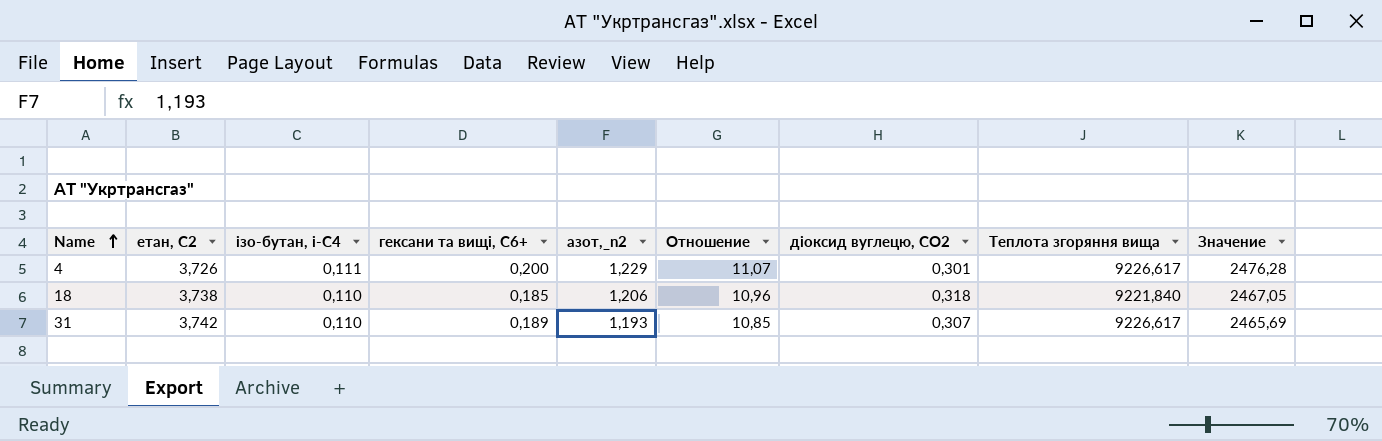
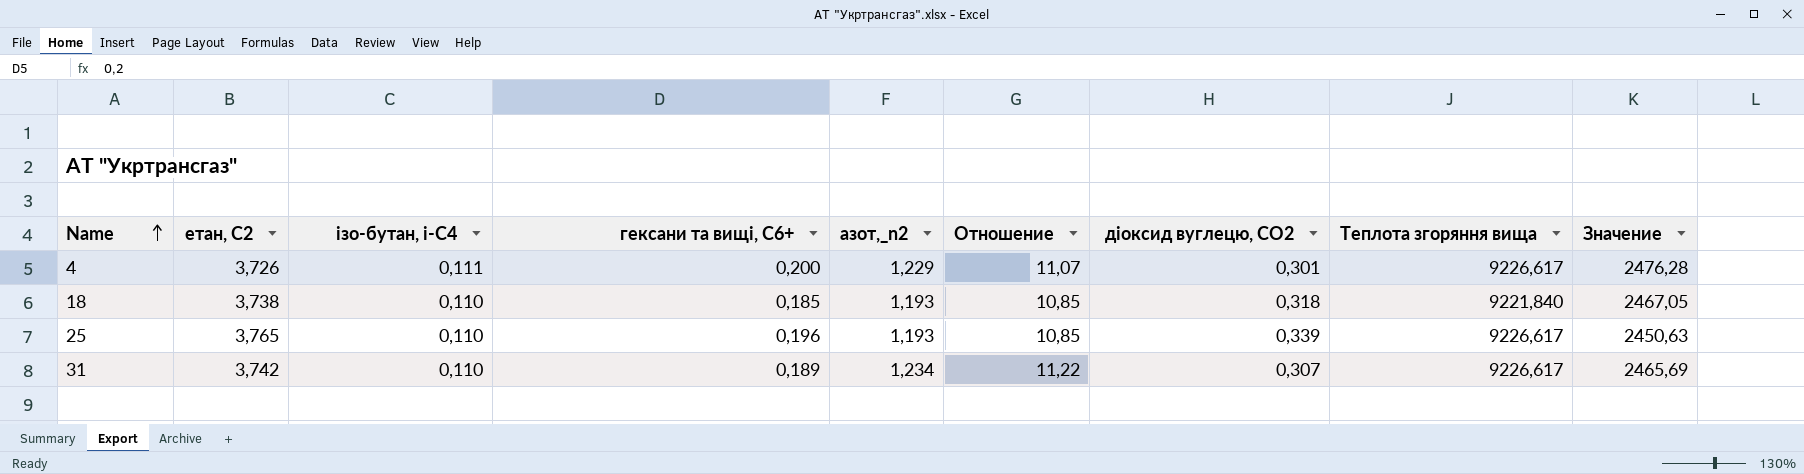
18 | азот,_n2: 1,206 -> 1,193
18 | Отношение: 10,96 -> 10,85
row 25: none -> 3,765 | 0,110 | 0,196 | 1,193 | 10,85 | 0,339 | 9226,617 | 2450,63
31 | азот,_n2: 1,193 -> 1,234
31 | Отношение: 10,85 -> 11,22

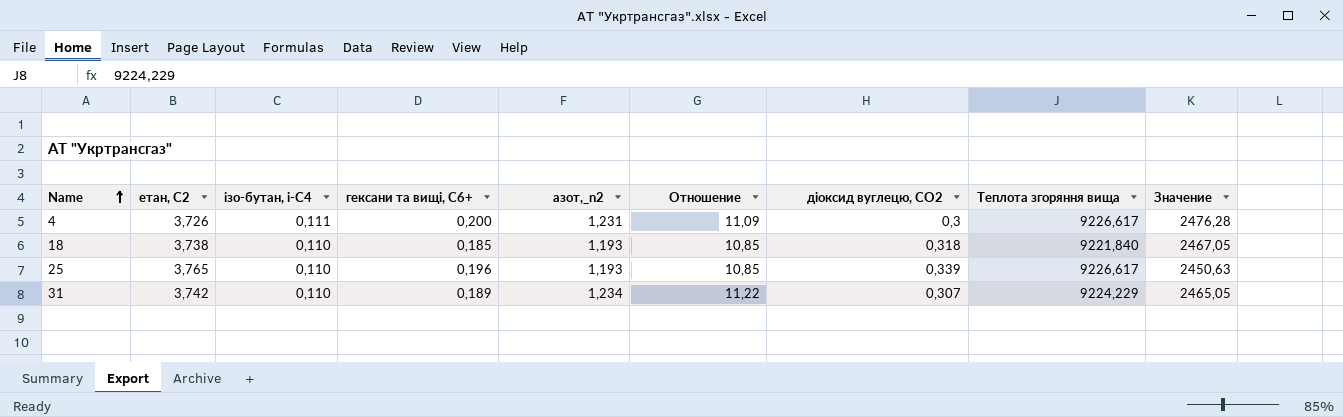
4 | азот,_n2: 1,229 -> 1,231
4 | Отношение: 11,07 -> 11,09
4 | діоксид вуглецю, CО2: 0,301 -> 0,3
31 | Теплота згоряння вища: 9226,617 -> 9224,229
31 | Значение: 2465,69 -> 2465,05

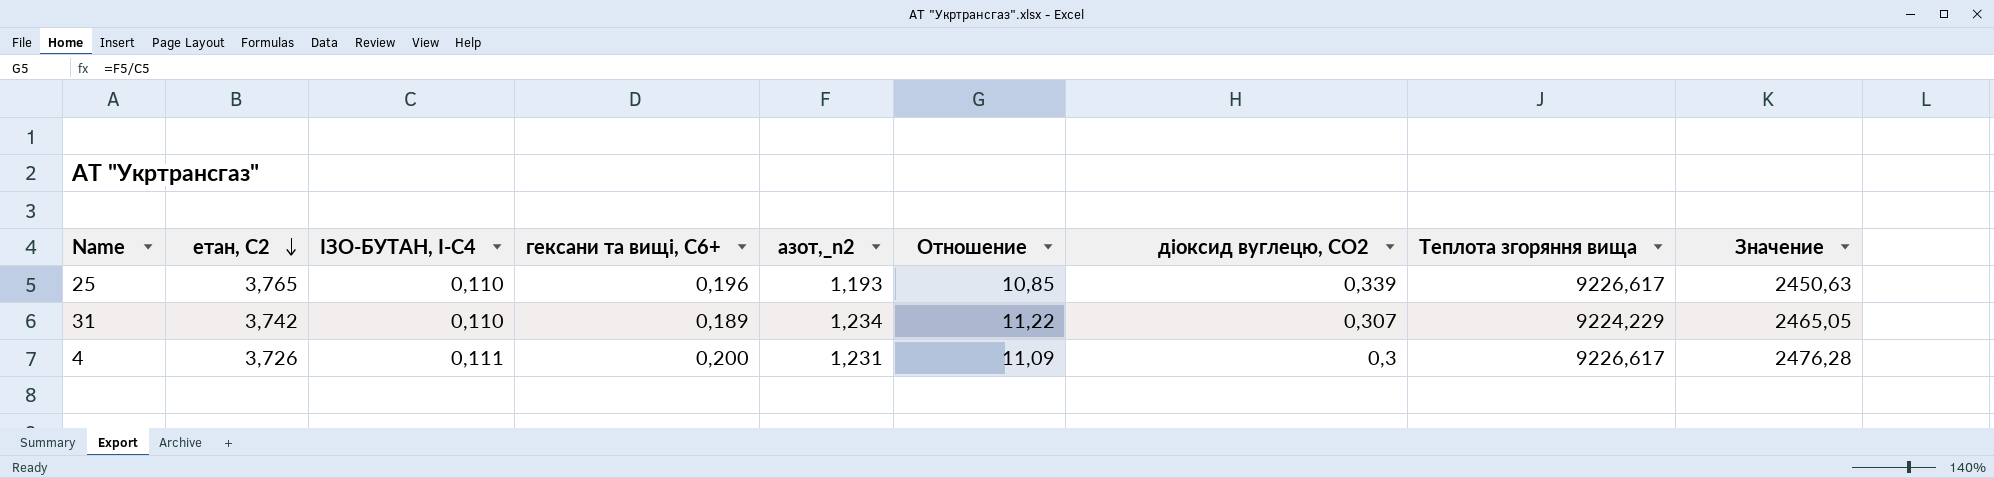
row order: Name ascending -> етан, С2 descending
column name: ізо-бутан, і-С4 -> ІЗО-БУТАН, І-С4
row 18: 3,738 | 0,110 | 0,185 | 1,193 | 10,85 | 0,318 | 9221,840 | 2467,05 -> none

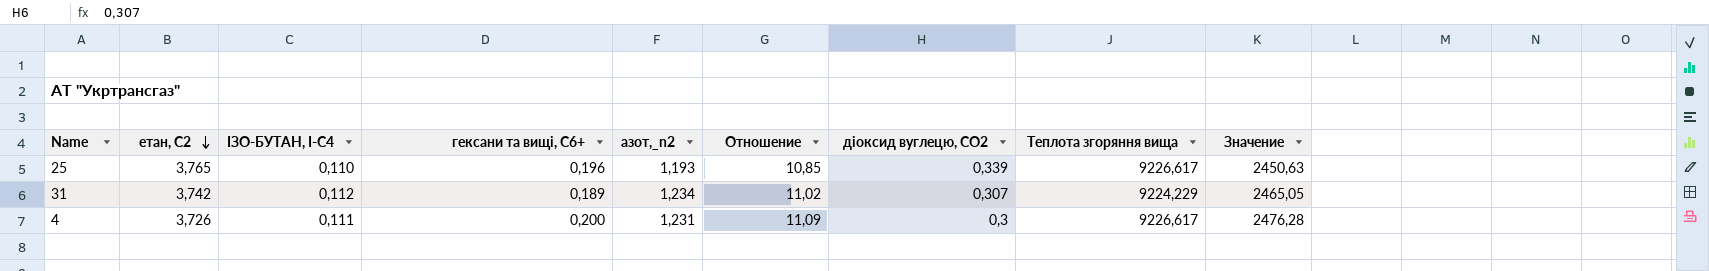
31 | ІЗО-БУТАН, І-С4: 0,110 -> 0,112
31 | Отношение: 11,22 -> 11,02

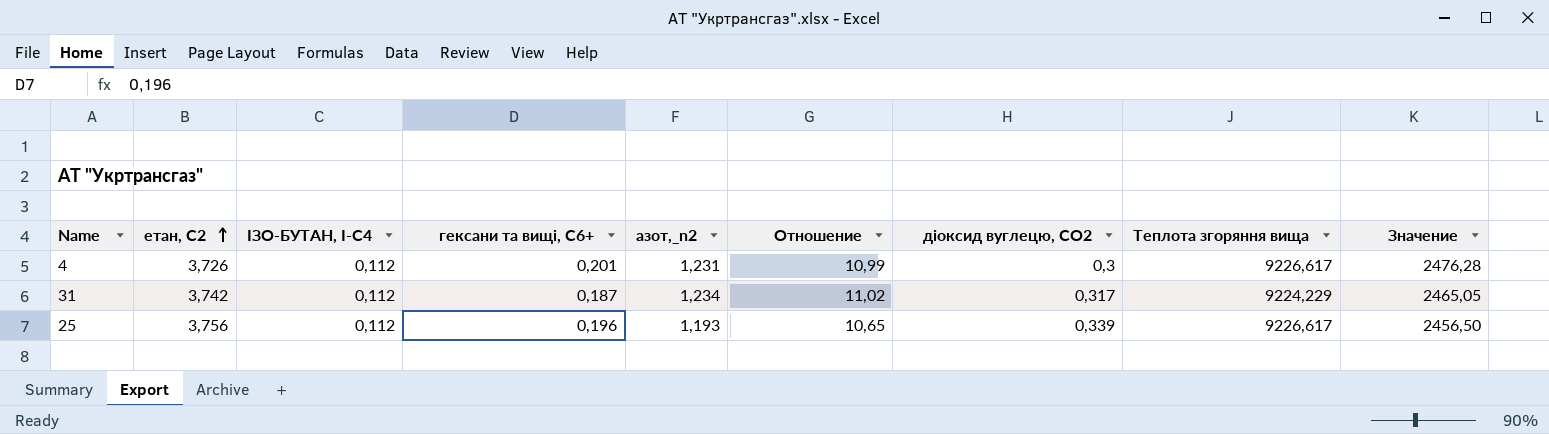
row order: етан, С2 descending -> етан, С2 ascending
4 | ІЗО-БУТАН, І-С4: 0,111 -> 0,112
4 | гексани та вищі, С6+: 0,200 -> 0,201
4 | Отношение: 11,09 -> 10,99
31 | гексани та вищі, С6+: 0,189 -> 0,187
31 | діоксид вуглецю, CО2: 0,307 -> 0,317
25 | етан, С2: 3,765 -> 3,756
25 | ІЗО-БУТАН, І-С4: 0,110 -> 0,112
25 | Отношение: 10,85 -> 10,65
25 | Значение: 2450,63 -> 2456,50

